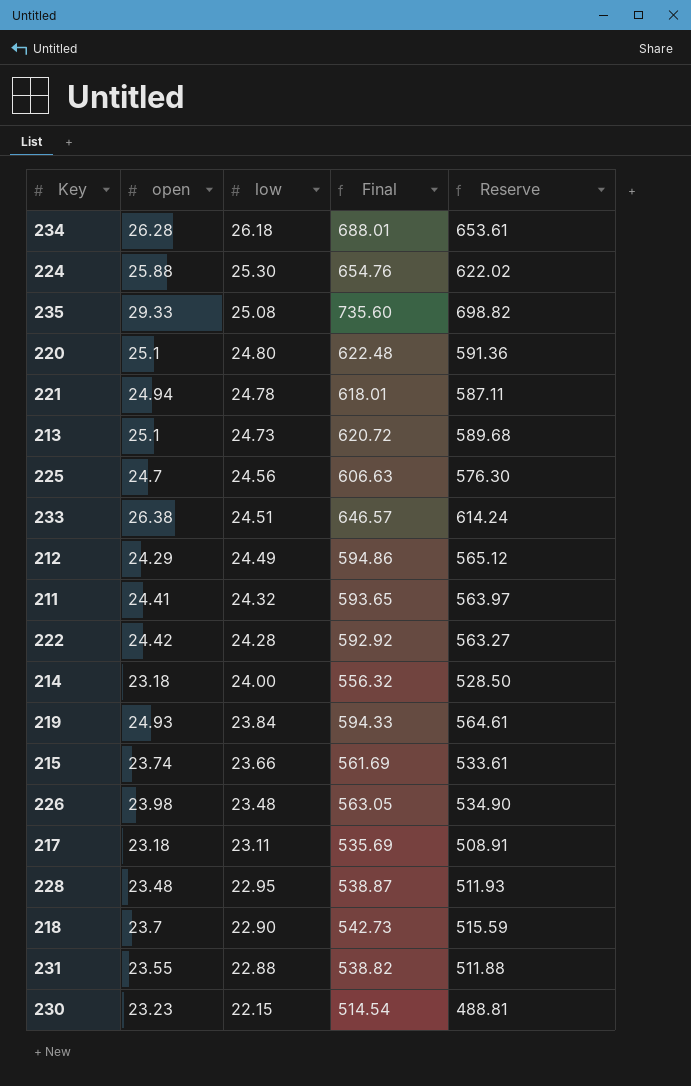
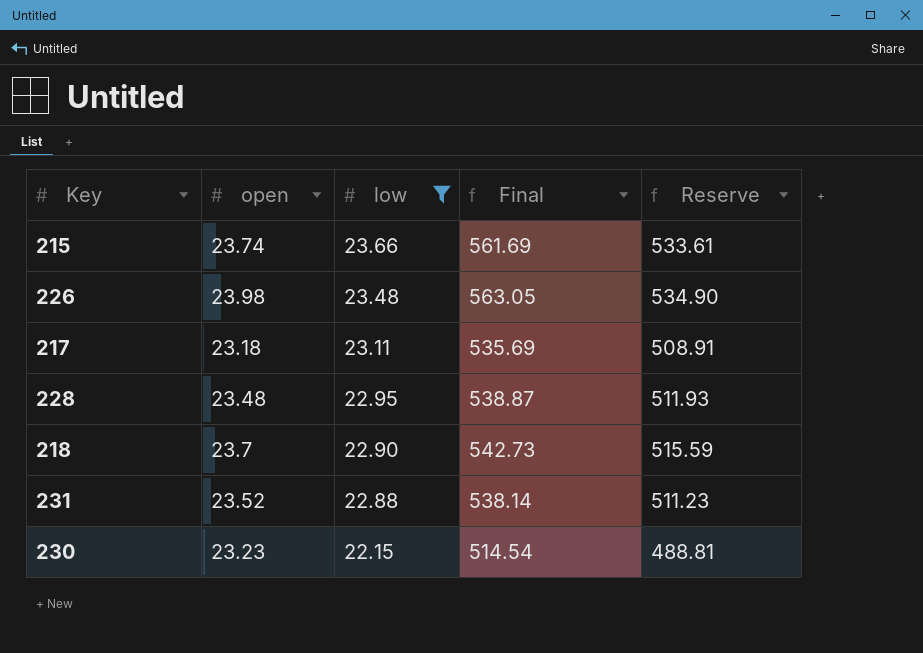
filter: none -> low <= 23.66
231 | open: 23.55 -> 23.52
231 | Final: 538.82 -> 538.14
231 | Reserve: 511.88 -> 511.23

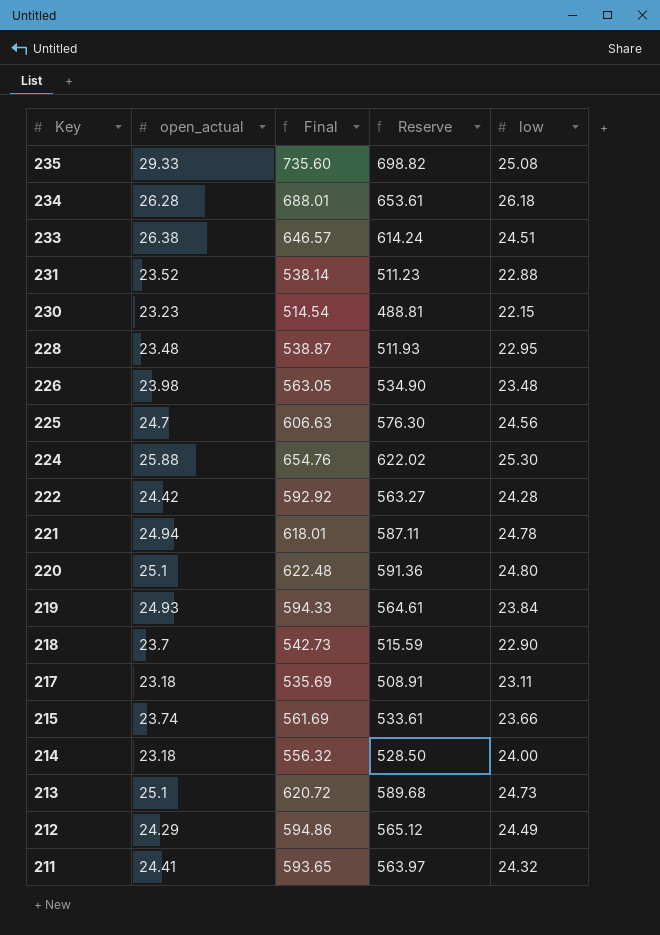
filter: low <= 23.66 -> none
row order: low descending -> Key descending
column name: open -> open_actual
column low | position: 3 -> 5

